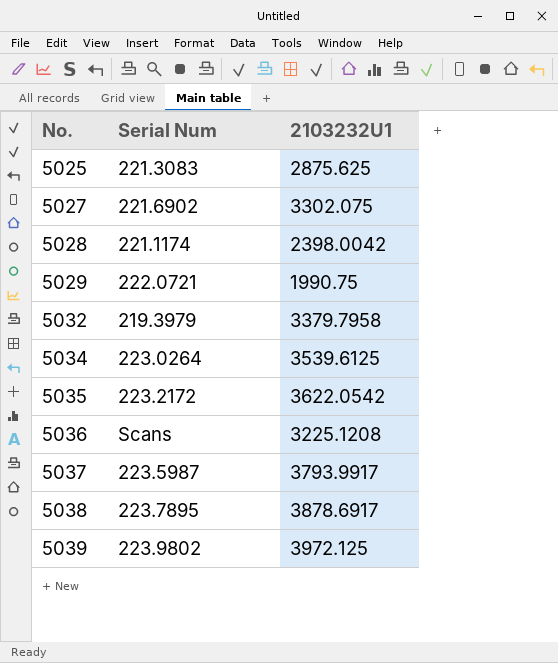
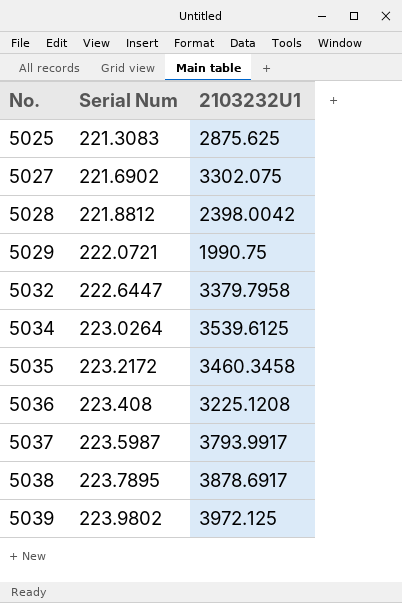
5028 | Serial Num: 221.1174 -> 221.8812
5032 | Serial Num: 219.3979 -> 222.6447
5035 | 2103232U1: 3622.0542 -> 3460.3458
5036 | Serial Num: Scans -> 223.408

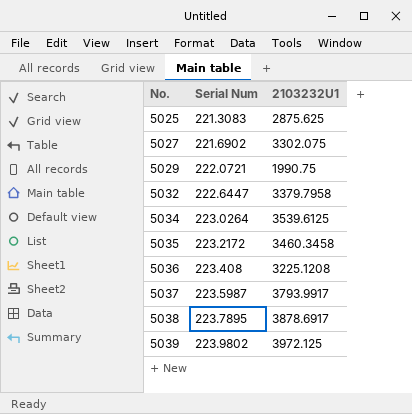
row 5028: 221.8812 | 2398.0042 -> none

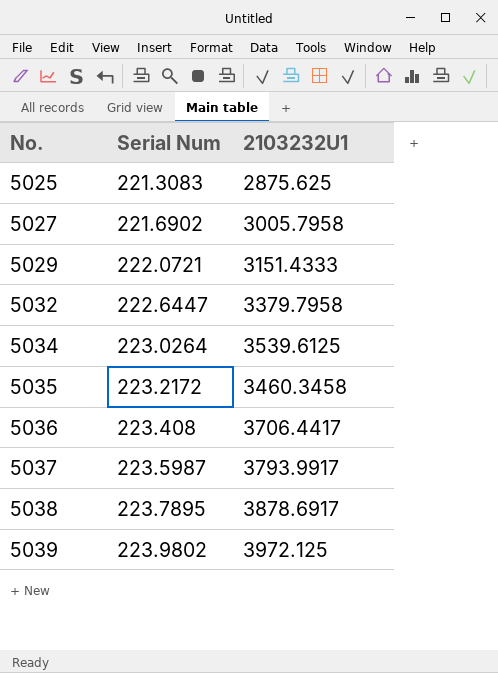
5027 | 2103232U1: 3302.075 -> 3005.7958
5029 | 2103232U1: 1990.75 -> 3151.4333
5036 | 2103232U1: 3225.1208 -> 3706.4417

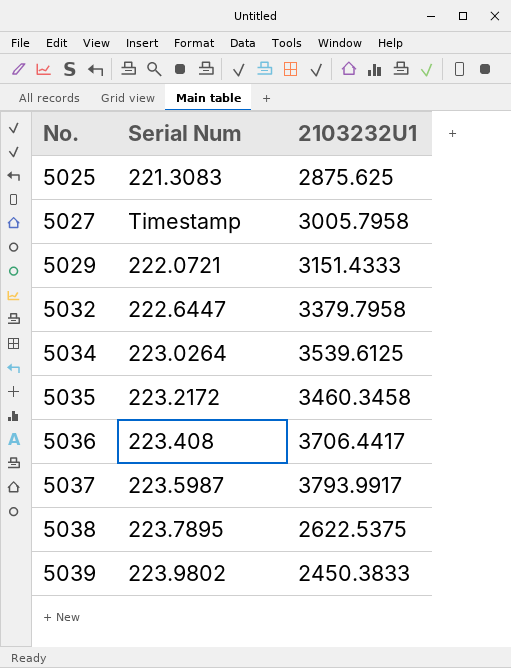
5027 | Serial Num: 221.6902 -> Timestamp
5038 | 2103232U1: 3878.6917 -> 2622.5375
5039 | 2103232U1: 3972.125 -> 2450.3833

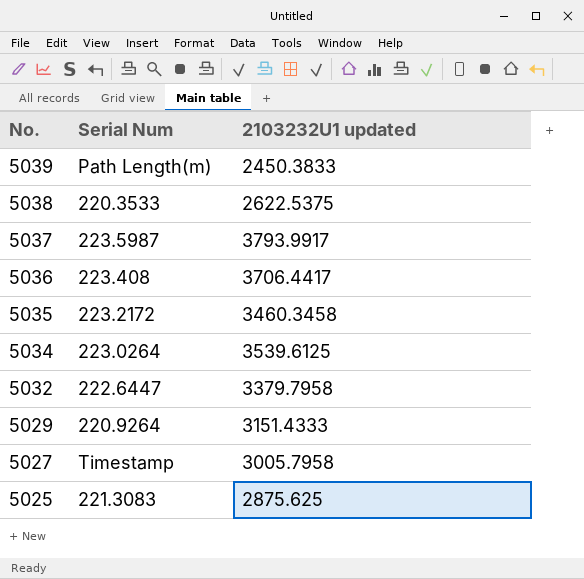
row order: No. ascending -> No. descending
column name: 2103232U1 -> 2103232U1 updated
5039 | Serial Num: 223.9802 -> Path Length(m)
5038 | Serial Num: 223.7895 -> 220.3533
5029 | Serial Num: 222.0721 -> 220.9264

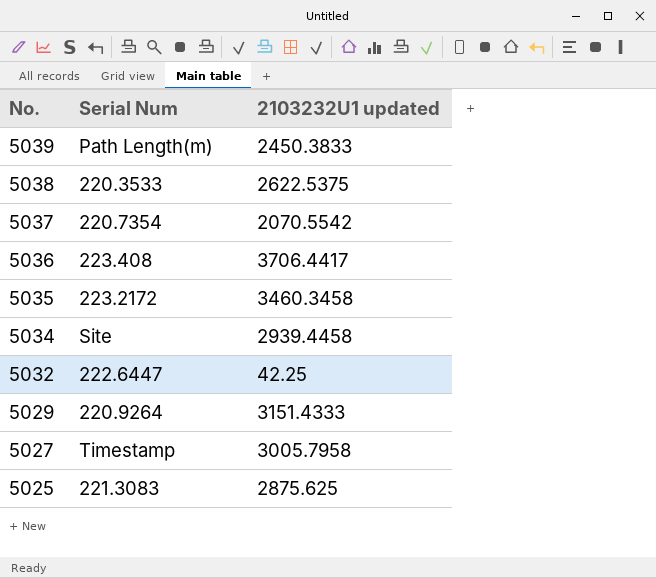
5037 | Serial Num: 223.5987 -> 220.7354
5037 | 2103232U1 updated: 3793.9917 -> 2070.5542
5034 | Serial Num: 223.0264 -> Site
5034 | 2103232U1 updated: 3539.6125 -> 2939.4458
5032 | 2103232U1 updated: 3379.7958 -> 42.25

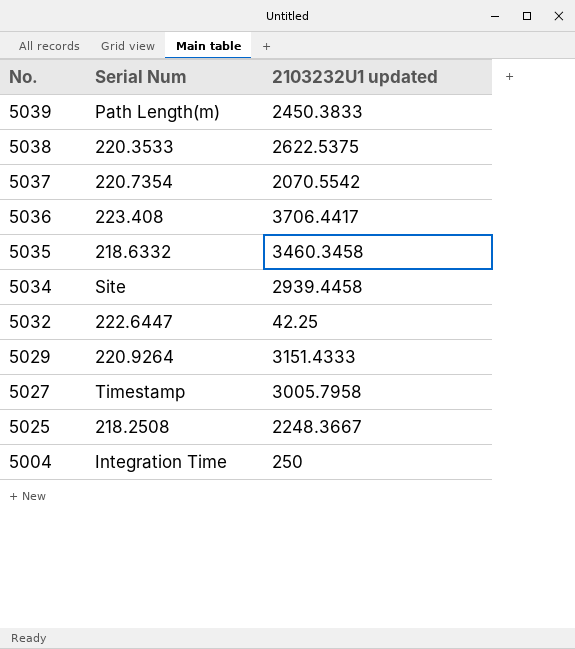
5035 | Serial Num: 223.2172 -> 218.6332
5025 | Serial Num: 221.3083 -> 218.2508
5025 | 2103232U1 updated: 2875.625 -> 2248.3667
row 5004: none -> Integration Time | 250

